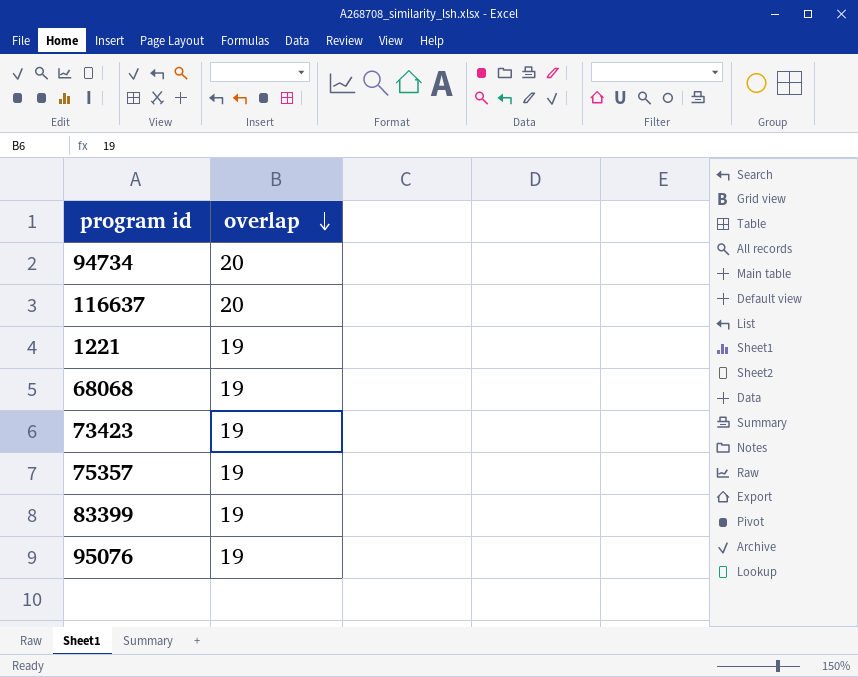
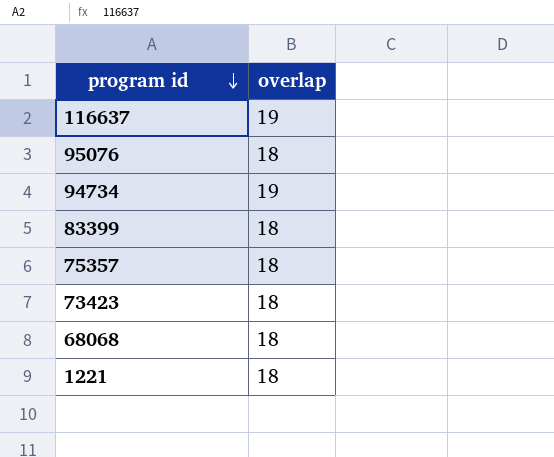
row order: overlap descending -> program id descending
116637 | overlap: 20 -> 19
95076 | overlap: 19 -> 18
94734 | overlap: 20 -> 19
83399 | overlap: 19 -> 18
75357 | overlap: 19 -> 18
73423 | overlap: 19 -> 18
68068 | overlap: 19 -> 18
1221 | overlap: 19 -> 18

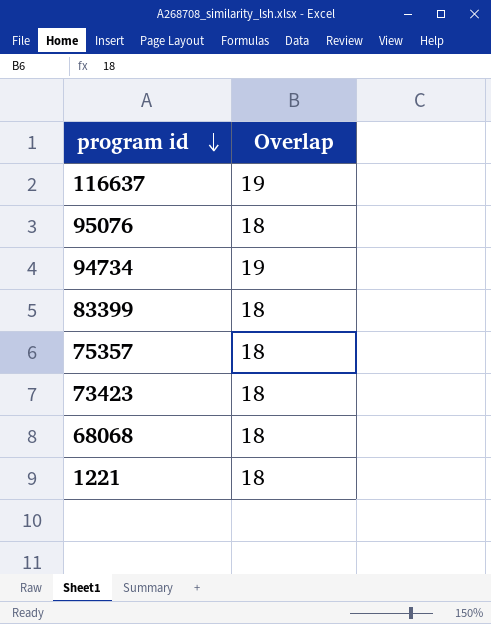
column name: overlap -> Overlap

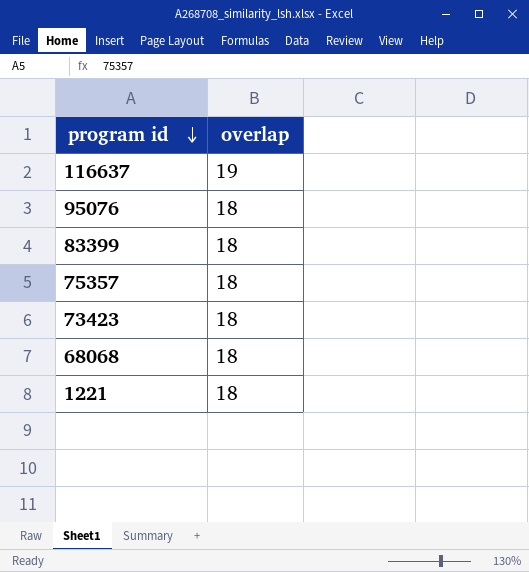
column name: Overlap -> overlap
row 94734: 19 -> none

